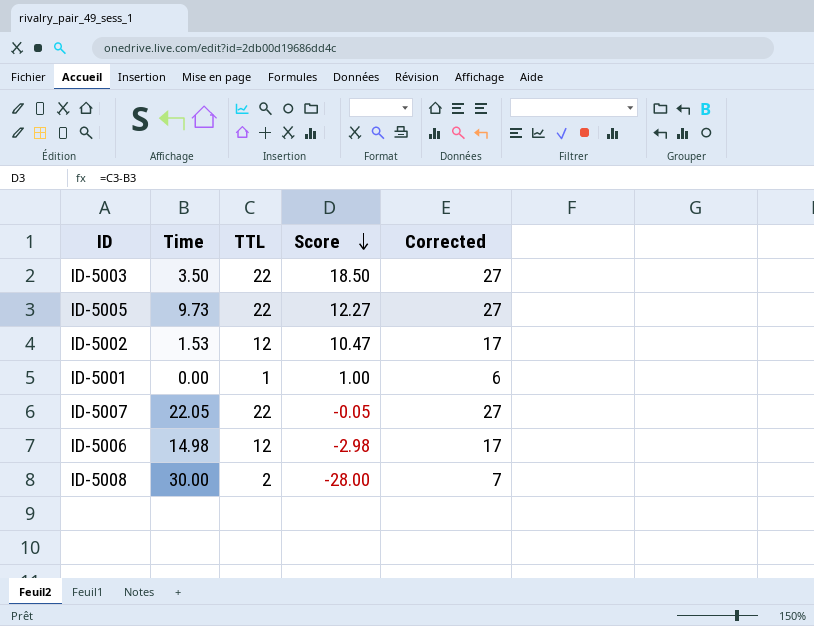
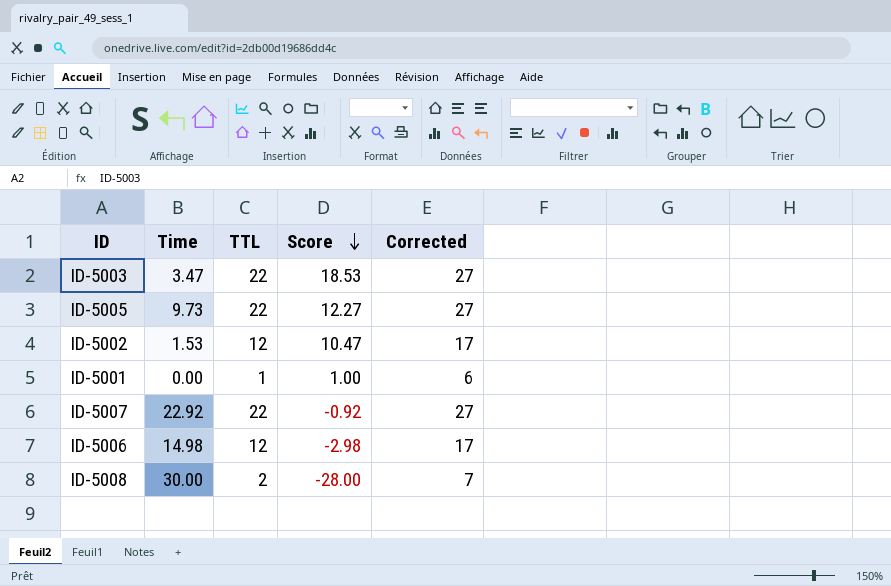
ID-5003 | Time: 3.50 -> 3.47
ID-5003 | Score: 18.50 -> 18.53
ID-5007 | Time: 22.05 -> 22.92
ID-5007 | Score: -0.05 -> -0.92

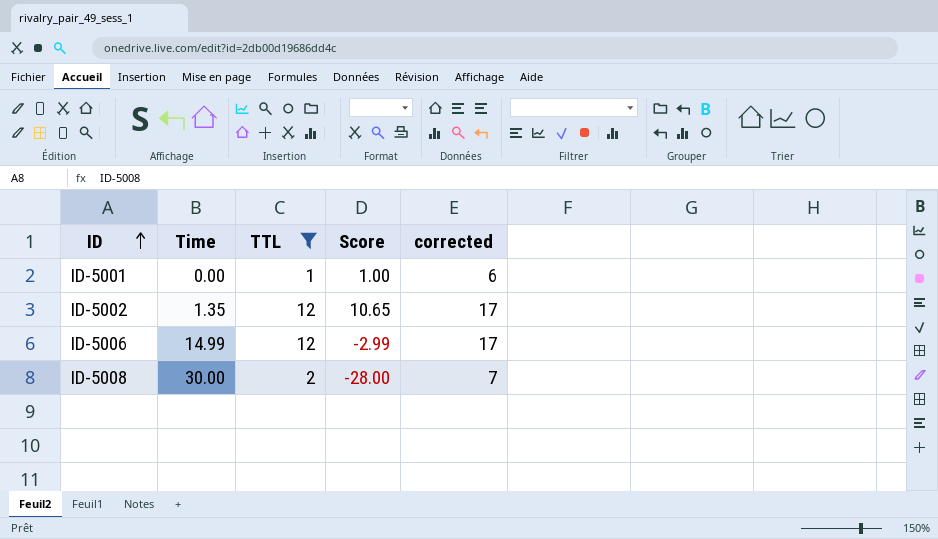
filter: none -> TTL != 22
row order: Score descending -> ID ascending
column name: Corrected -> corrected
ID-5002 | Time: 1.53 -> 1.35
ID-5002 | Score: 10.47 -> 10.65
ID-5006 | Time: 14.98 -> 14.99
ID-5006 | Score: -2.98 -> -2.99

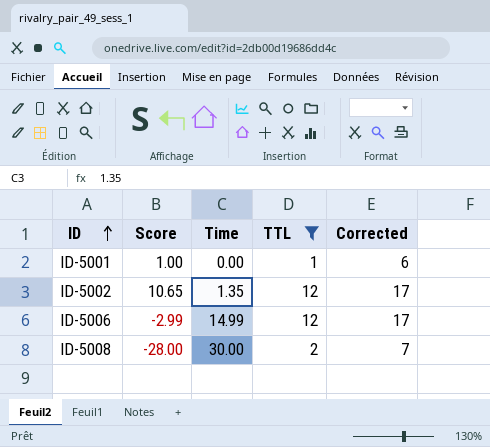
column Score | position: 4 -> 2
column name: corrected -> Corrected

